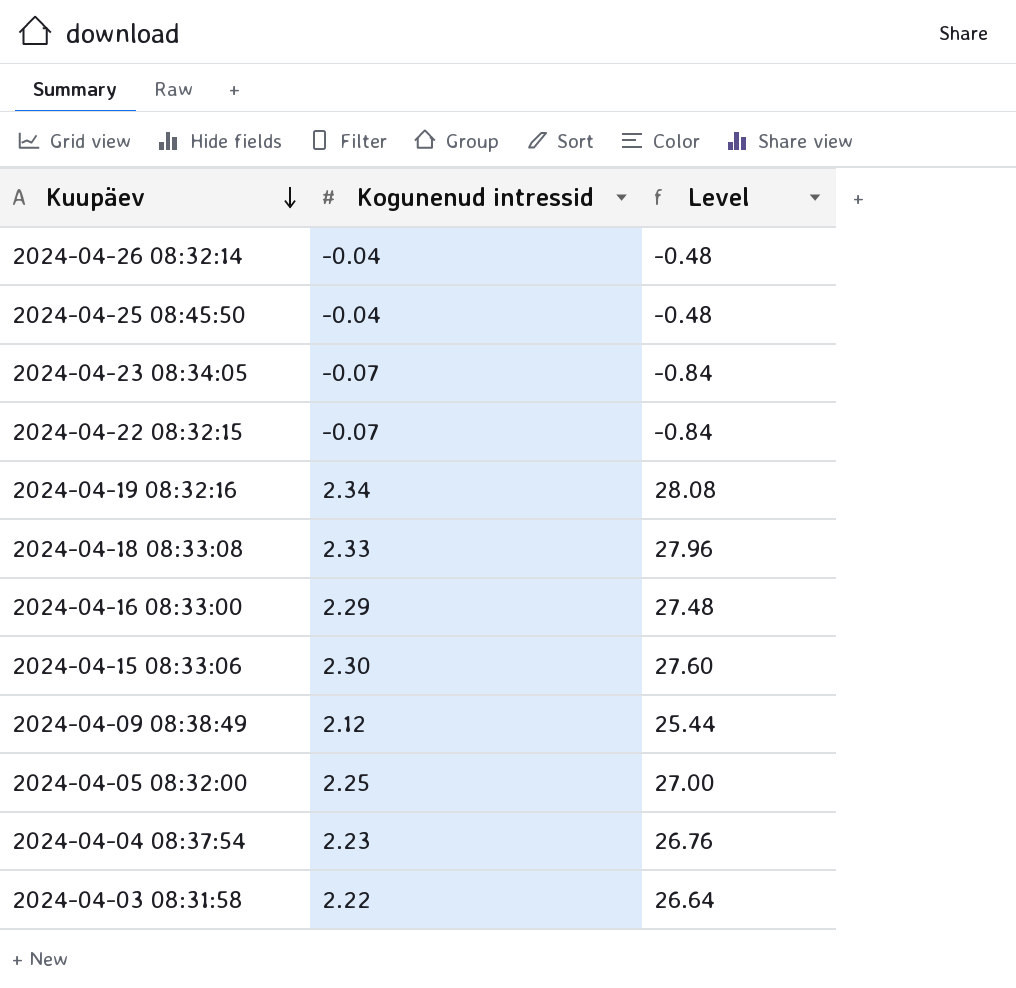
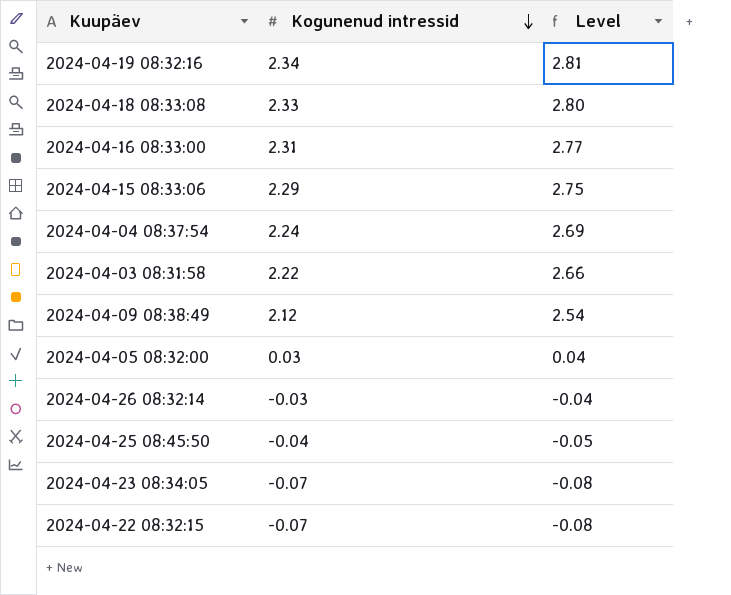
row order: Kuupäev descending -> Kogunenud intressid descending
column Level | formula: [Kogunenud intressid] * 12 -> [Kogunenud intressid] * 1.2
2024-04-16 08:33:00 | Kogunenud intressid: 2.29 -> 2.31
2024-04-15 08:33:06 | Kogunenud intressid: 2.30 -> 2.29
2024-04-04 08:37:54 | Kogunenud intressid: 2.23 -> 2.24
2024-04-05 08:32:00 | Kogunenud intressid: 2.25 -> 0.03
2024-04-26 08:32:14 | Kogunenud intressid: -0.04 -> -0.03

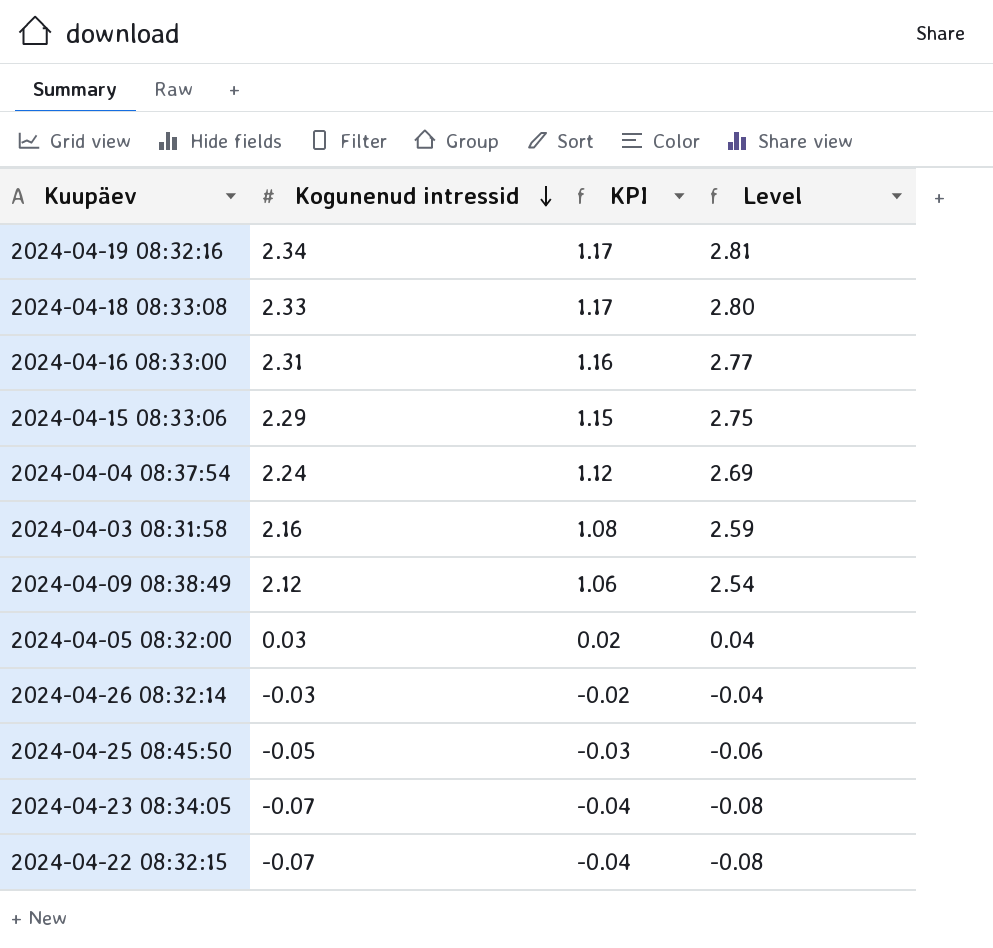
column KPI | formula: none -> [Kogunenud intressid] * 0.5
2024-04-03 08:31:58 | Kogunenud intressid: 2.22 -> 2.16
2024-04-03 08:31:58 | Level: 2.66 -> 2.59
2024-04-25 08:45:50 | Kogunenud intressid: -0.04 -> -0.05
2024-04-25 08:45:50 | Level: -0.05 -> -0.06

